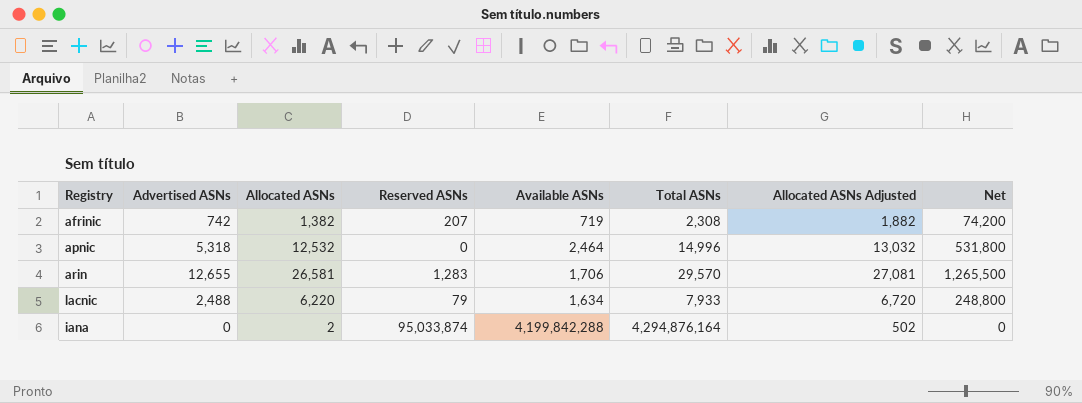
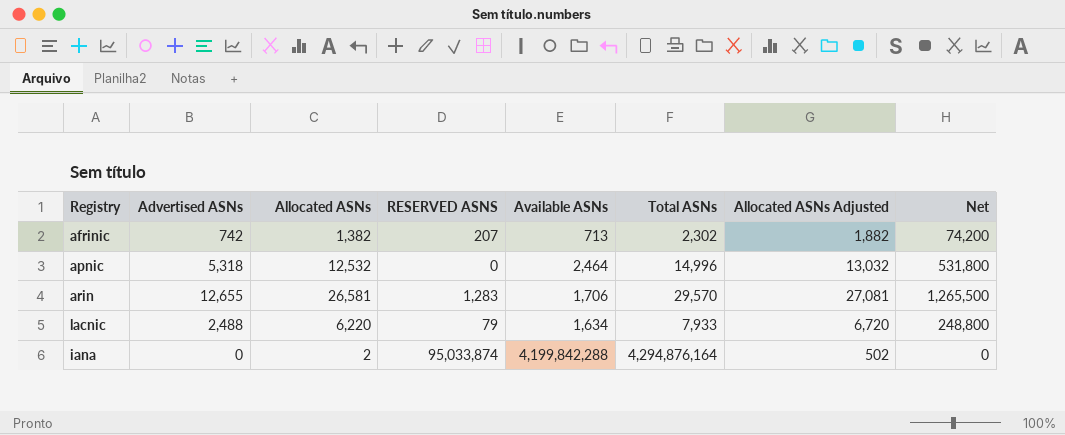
column name: Reserved ASNs -> RESERVED ASNS
afrinic | Available ASNs: 719 -> 713
afrinic | Total ASNs: 2,308 -> 2,302

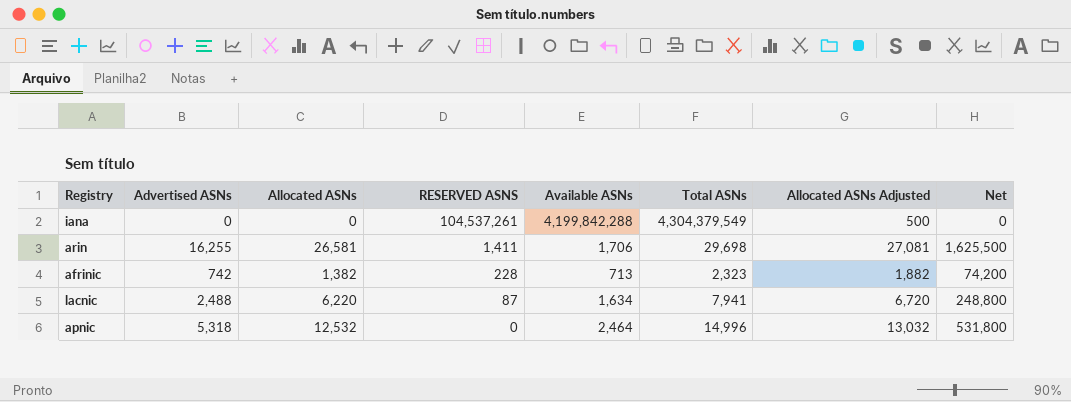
row order: none -> RESERVED ASNS descending
iana | Allocated ASNs: 2 -> 0
iana | RESERVED ASNS: 95,033,874 -> 104,537,261
iana | Total ASNs: 4,294,876,164 -> 4,304,379,549
iana | Allocated ASNs Adjusted: 502 -> 500
arin | Advertised ASNs: 12,655 -> 16,255
arin | RESERVED ASNS: 1,283 -> 1,411
arin | Total ASNs: 29,570 -> 29,698
arin | Net: 1,265,500 -> 1,625,500
afrinic | RESERVED ASNS: 207 -> 228
afrinic | Total ASNs: 2,302 -> 2,323
lacnic | RESERVED ASNS: 79 -> 87
lacnic | Total ASNs: 7,933 -> 7,941

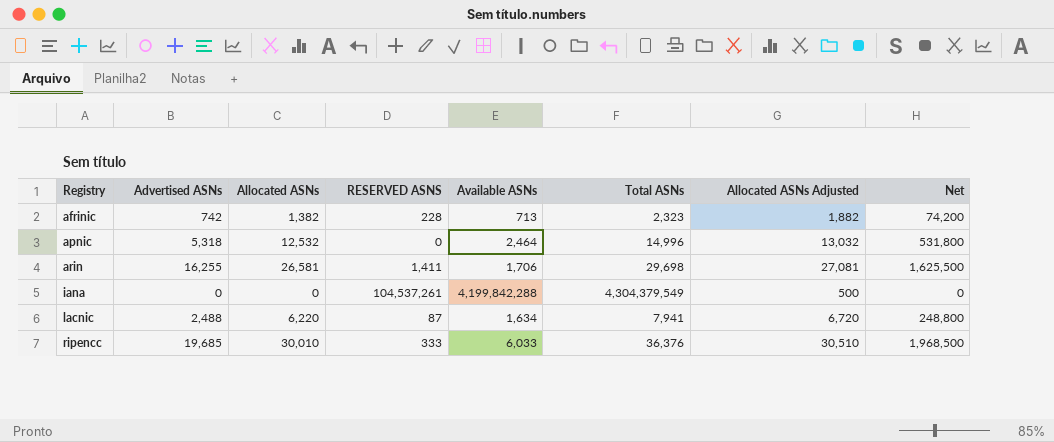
row order: RESERVED ASNS descending -> Registry ascending
row ripencc: none -> 19,685 | 30,010 | 333 | 6,033 | 36,376 | 30,510 | 1,968,500

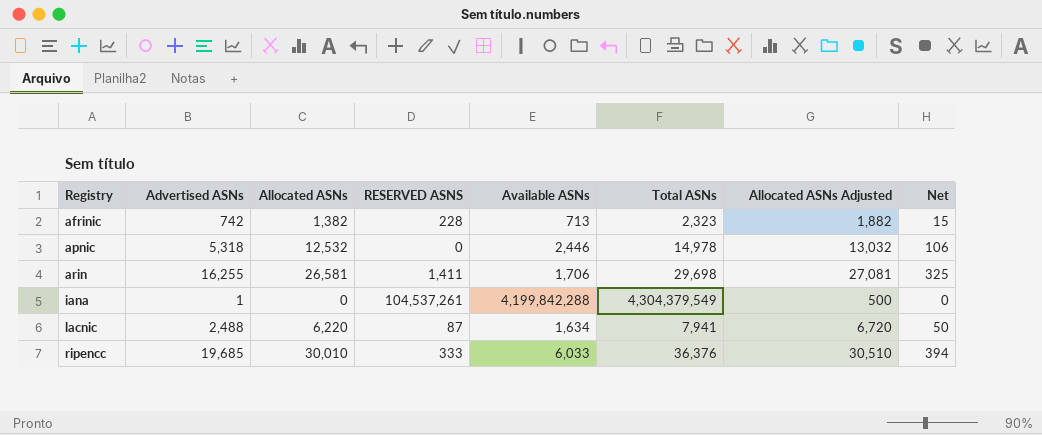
column Net | formula: [Advertised ASNs] * 100 -> [Advertised ASNs] * 0.02
apnic | Available ASNs: 2,464 -> 2,446
apnic | Total ASNs: 14,996 -> 14,978
iana | Advertised ASNs: 0 -> 1

